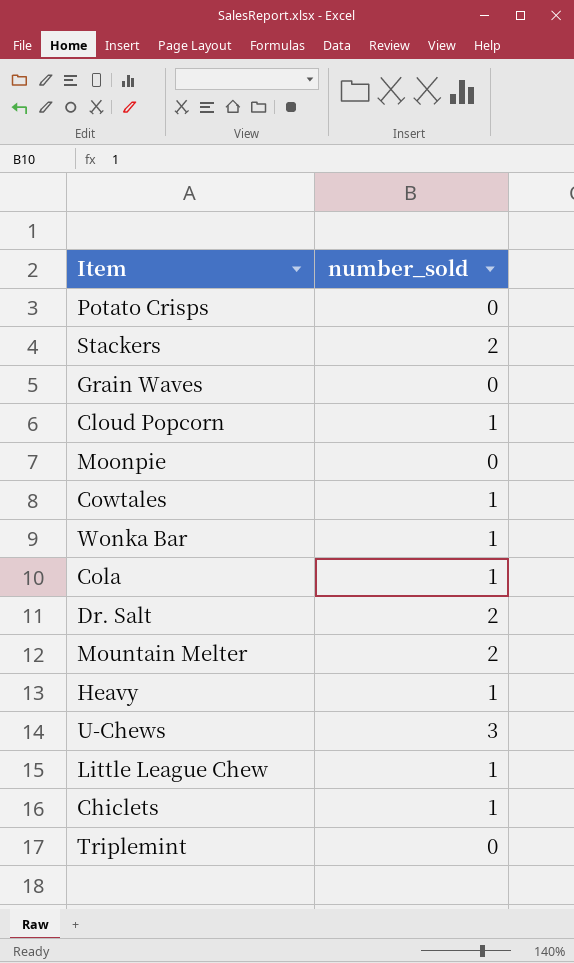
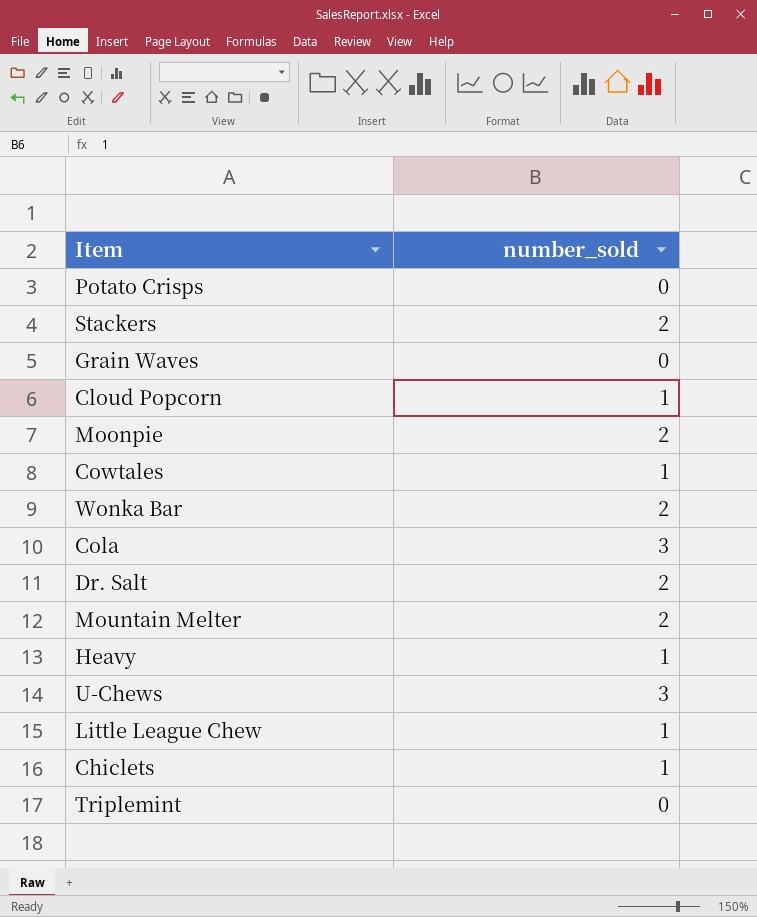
Moonpie | number_sold: 0 -> 2
Wonka Bar | number_sold: 1 -> 2
Cola | number_sold: 1 -> 3

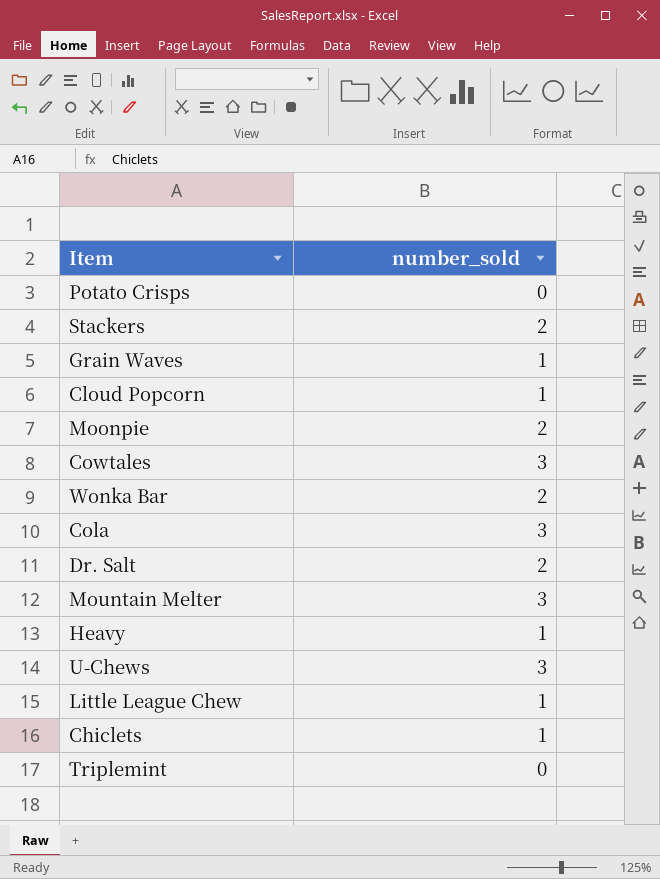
Grain Waves | number_sold: 0 -> 1
Cowtales | number_sold: 1 -> 3
Mountain Melter | number_sold: 2 -> 3

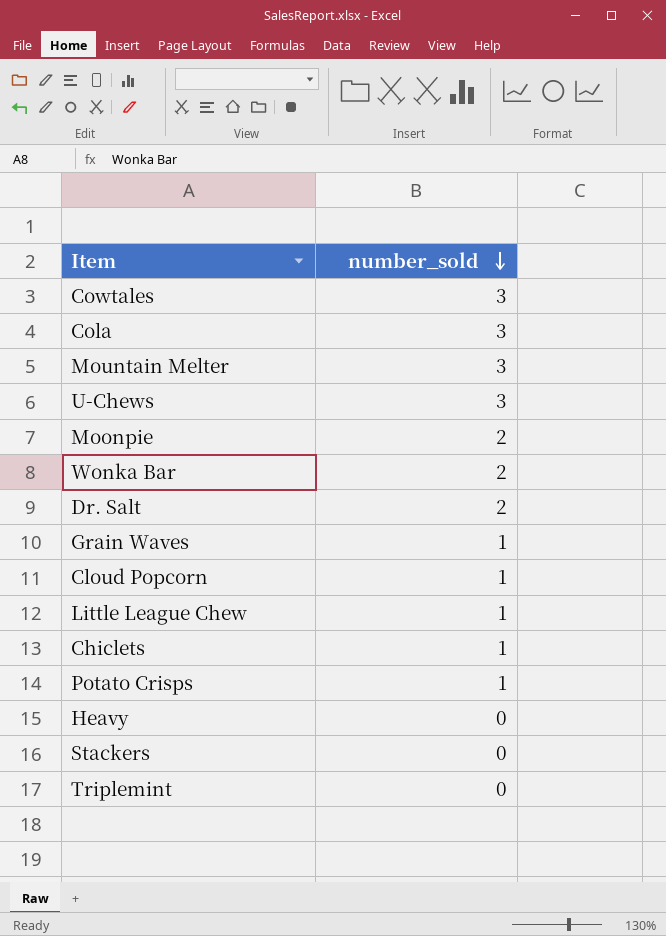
row order: none -> number_sold descending
Potato Crisps | number_sold: 0 -> 1
Heavy | number_sold: 1 -> 0
Stackers | number_sold: 2 -> 0

